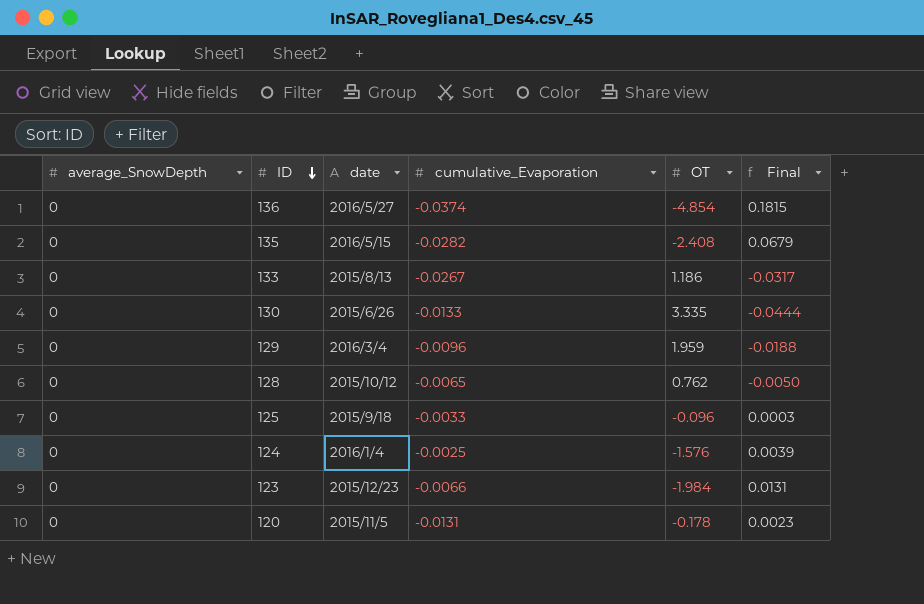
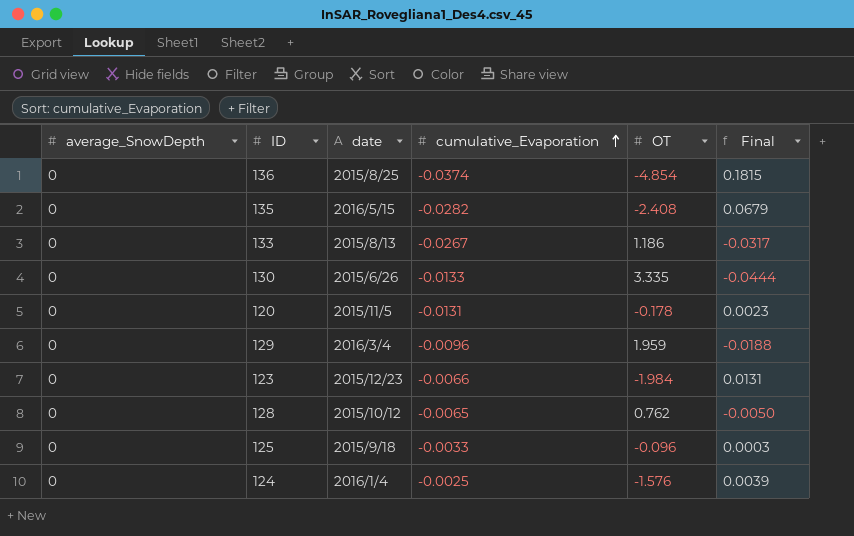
row order: ID descending -> cumulative_Evaporation ascending
136 | date: 2016/5/27 -> 2015/8/25

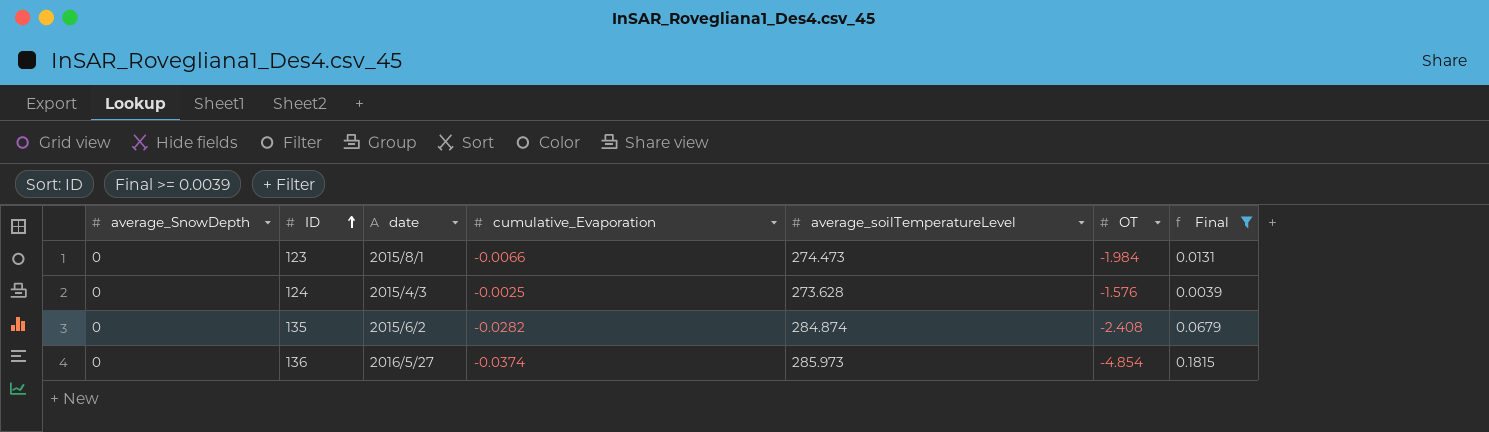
filter: none -> Final >= 0.0039
row order: cumulative_Evaporation ascending -> ID ascending
column average_soilTemperatureLevel | position: none -> 5
123 | date: 2015/12/23 -> 2015/8/1
124 | date: 2016/1/4 -> 2015/4/3
135 | date: 2016/5/15 -> 2015/6/2
136 | date: 2015/8/25 -> 2016/5/27

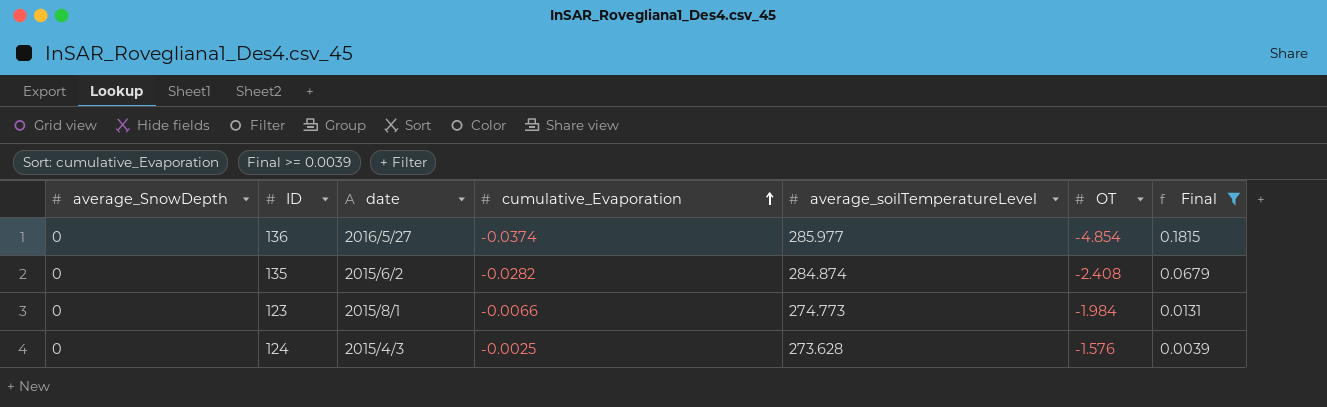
row order: ID ascending -> cumulative_Evaporation ascending
136 | average_soilTemperatureLevel: 285.973 -> 285.977
123 | average_soilTemperatureLevel: 274.473 -> 274.773

